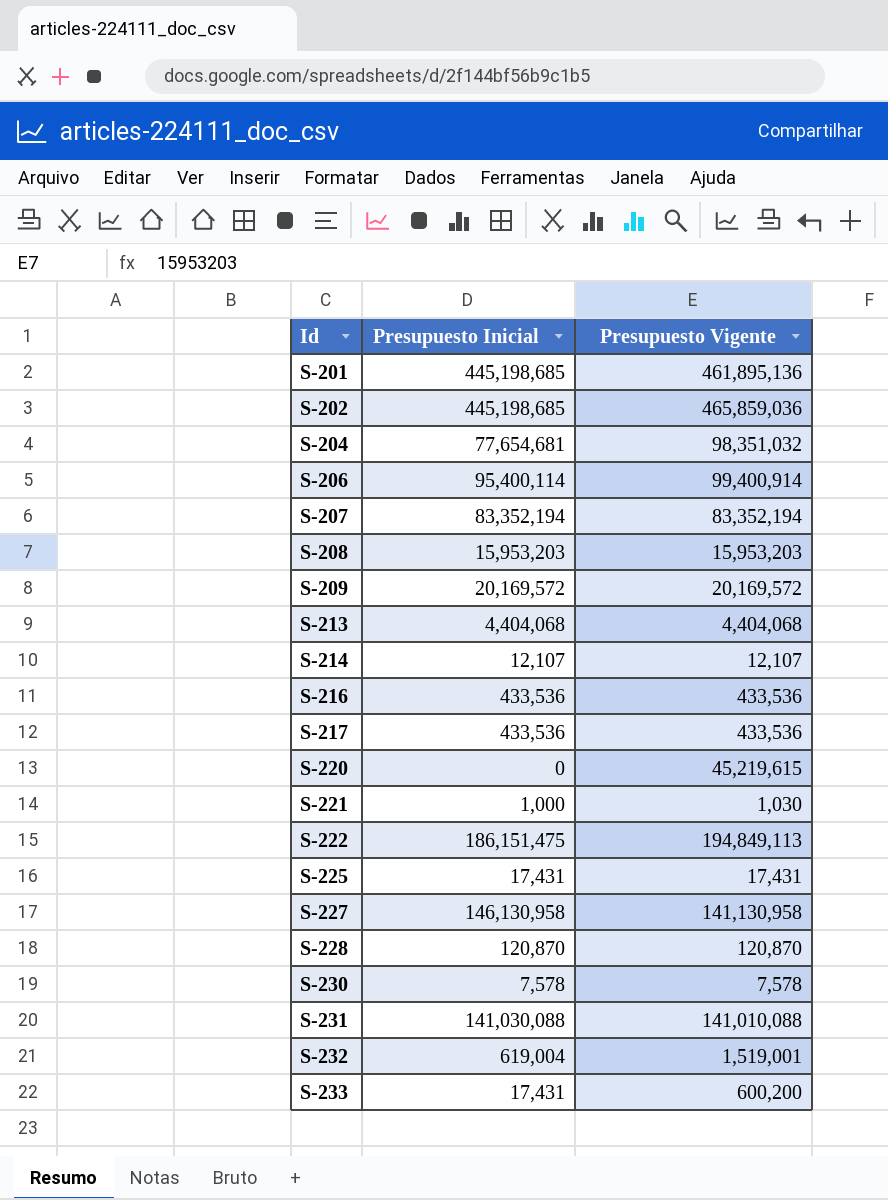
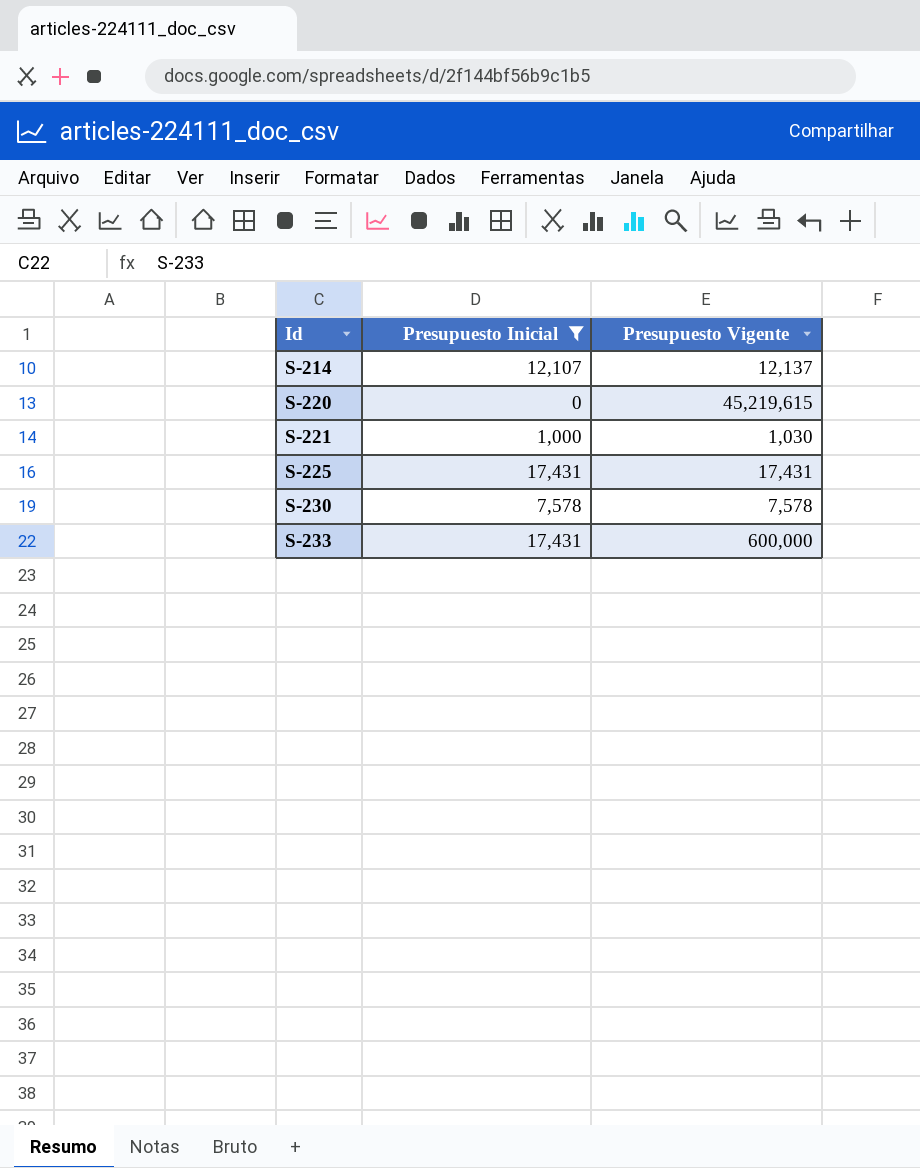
filter: none -> Presupuesto Inicial <= 17,431
S-214 | Presupuesto Vigente: 12,107 -> 12,137
S-233 | Presupuesto Vigente: 600,200 -> 600,000

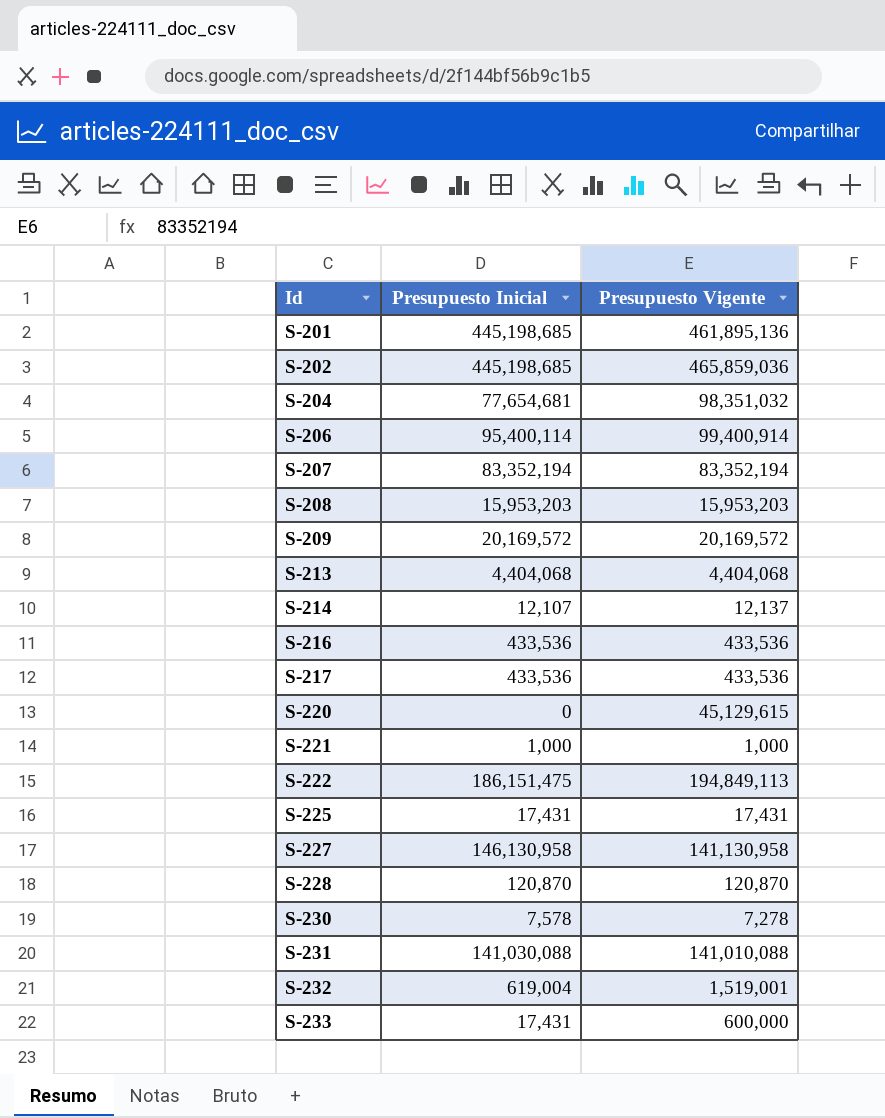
filter: Presupuesto Inicial <= 17,431 -> none
S-220 | Presupuesto Vigente: 45,219,615 -> 45,129,615
S-221 | Presupuesto Vigente: 1,030 -> 1,000
S-230 | Presupuesto Vigente: 7,578 -> 7,278

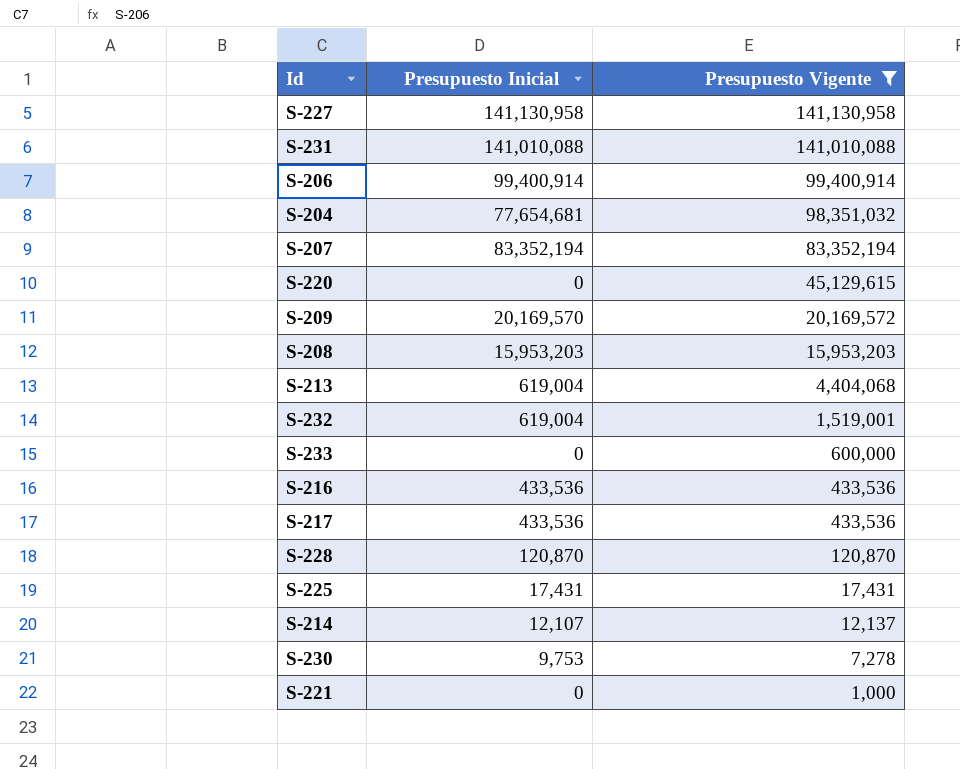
filter: none -> Presupuesto Vigente <= 141,130,958
row order: Id ascending -> Presupuesto Vigente descending
S-227 | Presupuesto Inicial: 146,130,958 -> 141,130,958
S-231 | Presupuesto Inicial: 141,030,088 -> 141,010,088
S-206 | Presupuesto Inicial: 95,400,114 -> 99,400,914
S-209 | Presupuesto Inicial: 20,169,572 -> 20,169,570
S-213 | Presupuesto Inicial: 4,404,068 -> 619,004
S-233 | Presupuesto Inicial: 17,431 -> 0
S-230 | Presupuesto Inicial: 7,578 -> 9,753
S-221 | Presupuesto Inicial: 1,000 -> 0

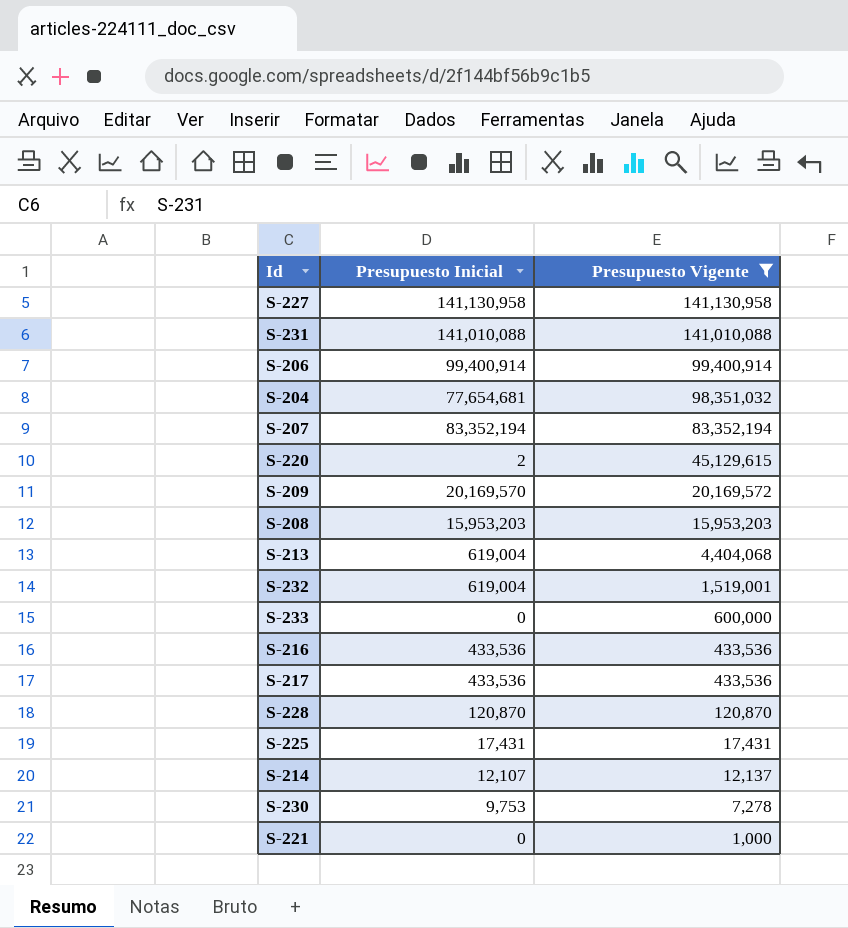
S-220 | Presupuesto Inicial: 0 -> 2

